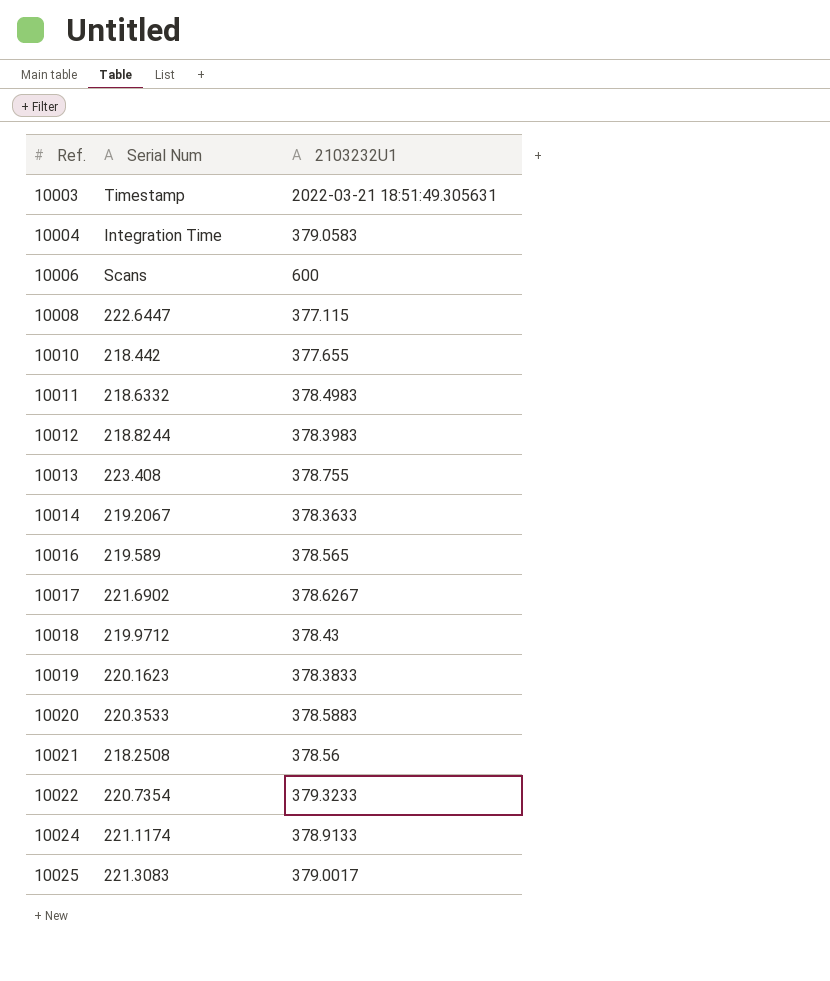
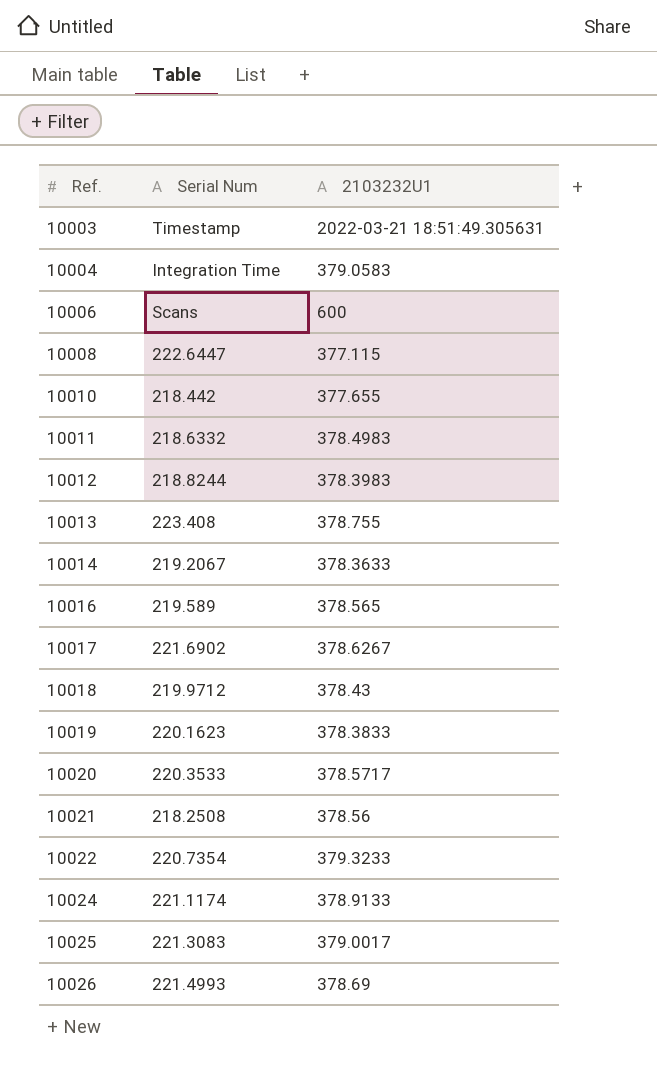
10020 | 2103232U1: 378.5883 -> 378.5717
row 10026: none -> 221.4993 | 378.69

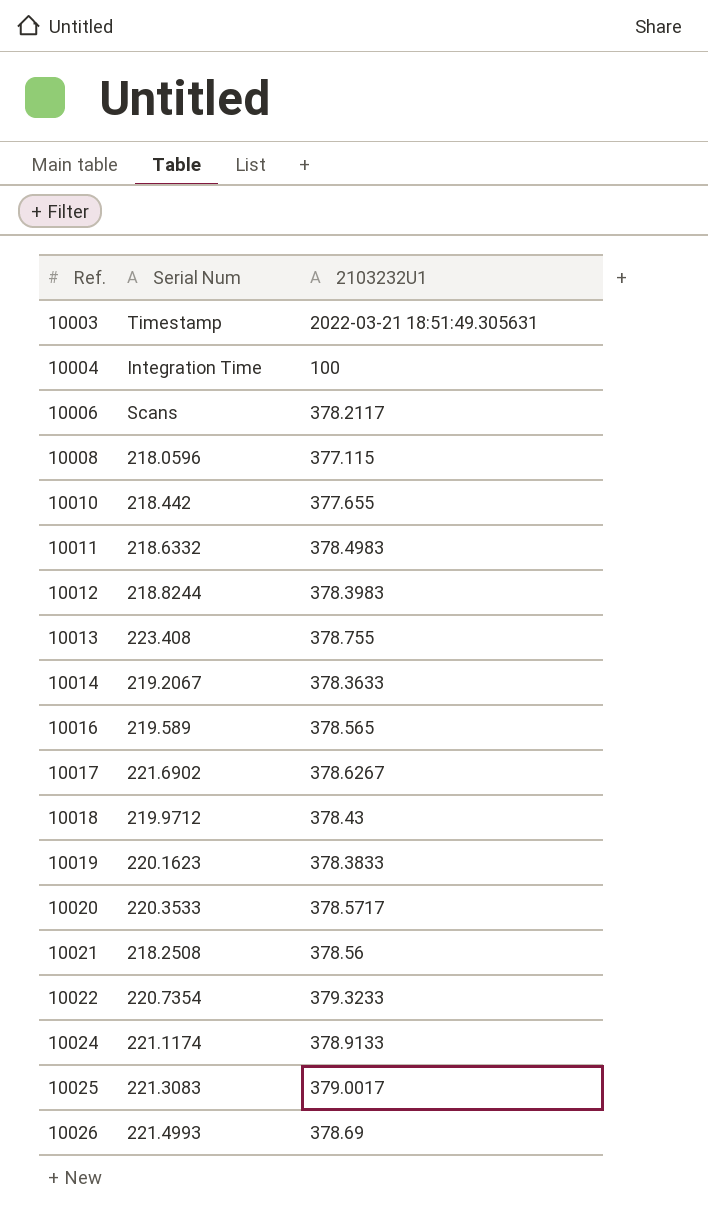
10004 | 2103232U1: 379.0583 -> 100
10006 | 2103232U1: 600 -> 378.2117
10008 | Serial Num: 222.6447 -> 218.0596

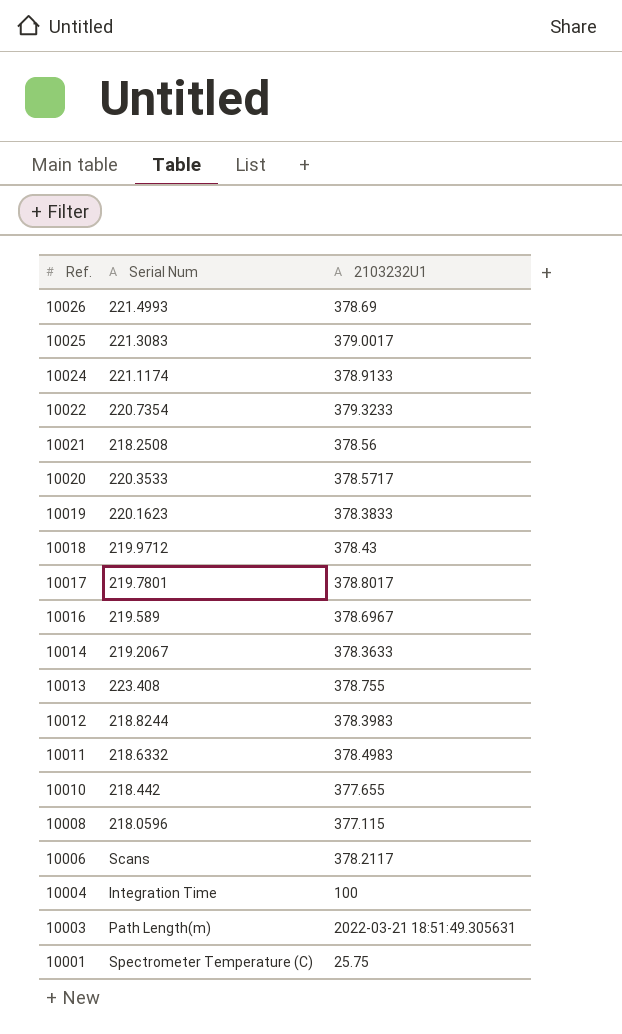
row order: Ref. ascending -> Ref. descending
10017 | Serial Num: 221.6902 -> 219.7801
10017 | 2103232U1: 378.6267 -> 378.8017
10016 | 2103232U1: 378.565 -> 378.6967
10003 | Serial Num: Timestamp -> Path Length(m)
row 10001: none -> Spectrometer Temperature (C) | 25.75

